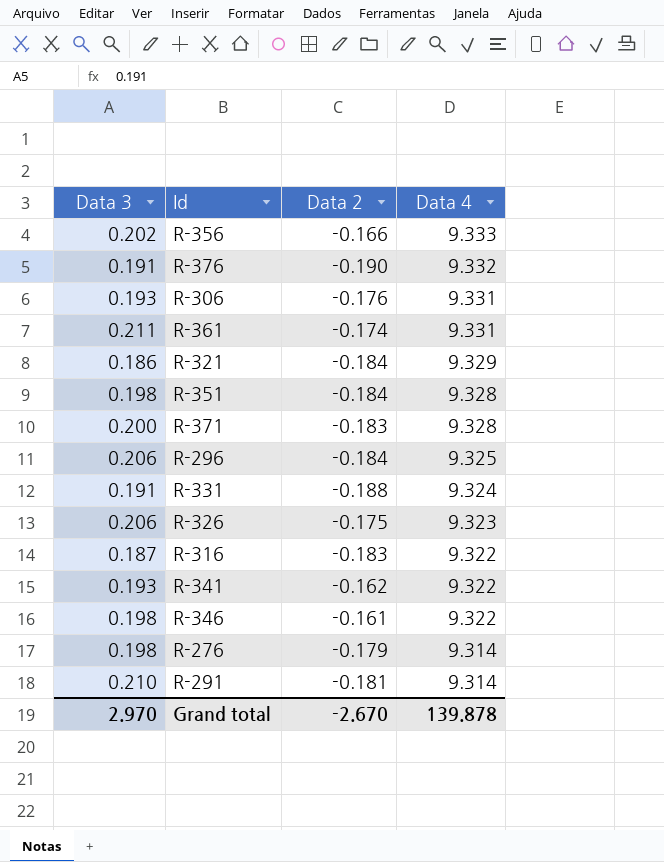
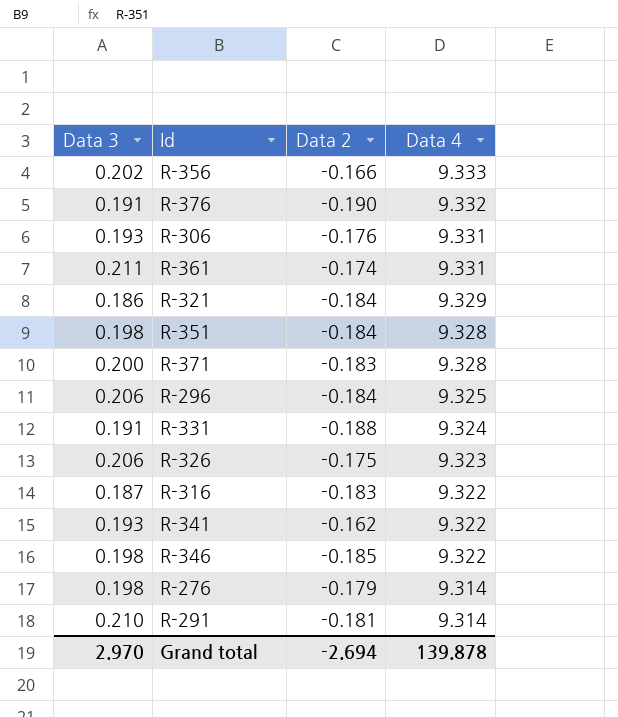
R-346 | Data 2: -0.161 -> -0.185
Grand total | Data 2: -2.670 -> -2.694

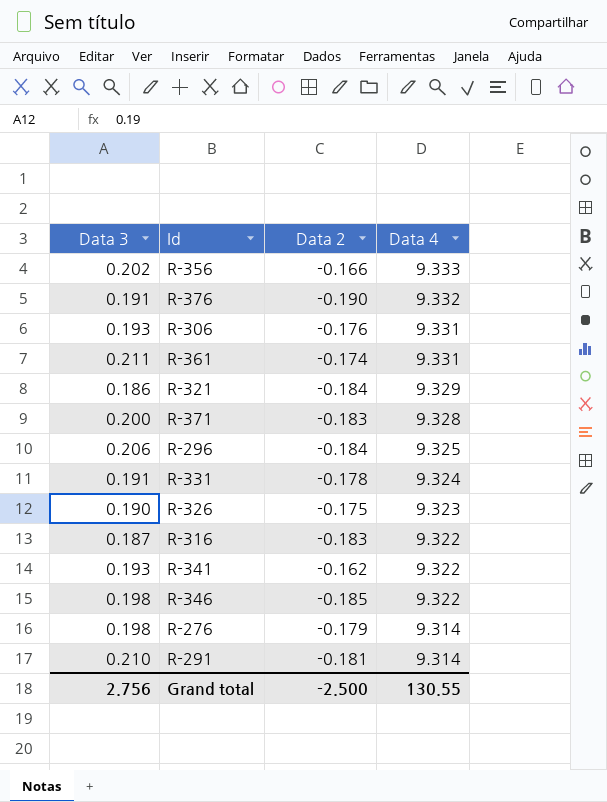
row R-351: 0.198 | -0.184 | 9.328 -> none
R-331 | Data 2: -0.188 -> -0.178
R-326 | Data 3: 0.206 -> 0.190
Grand total | Data 3: 2.970 -> 2.756
Grand total | Data 2: -2.694 -> -2.500
Grand total | Data 4: 139.878 -> 130.55

